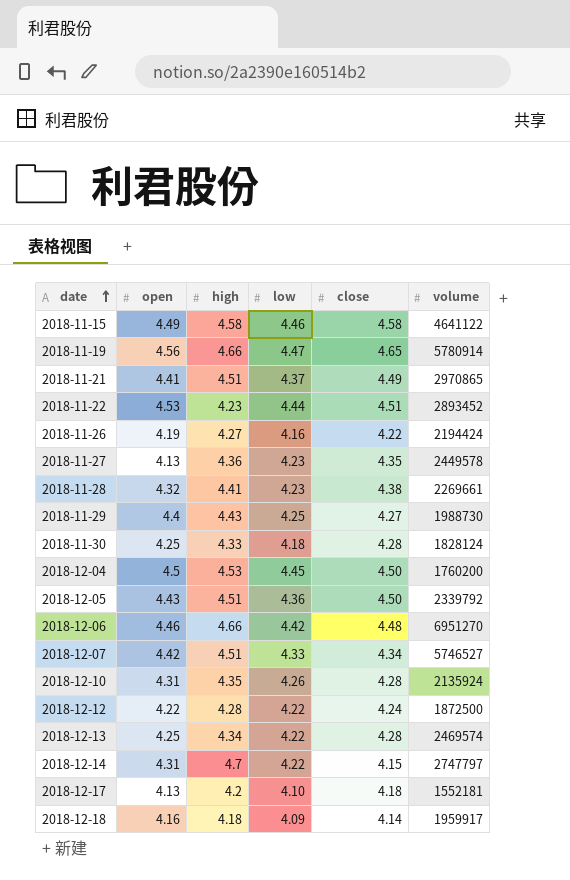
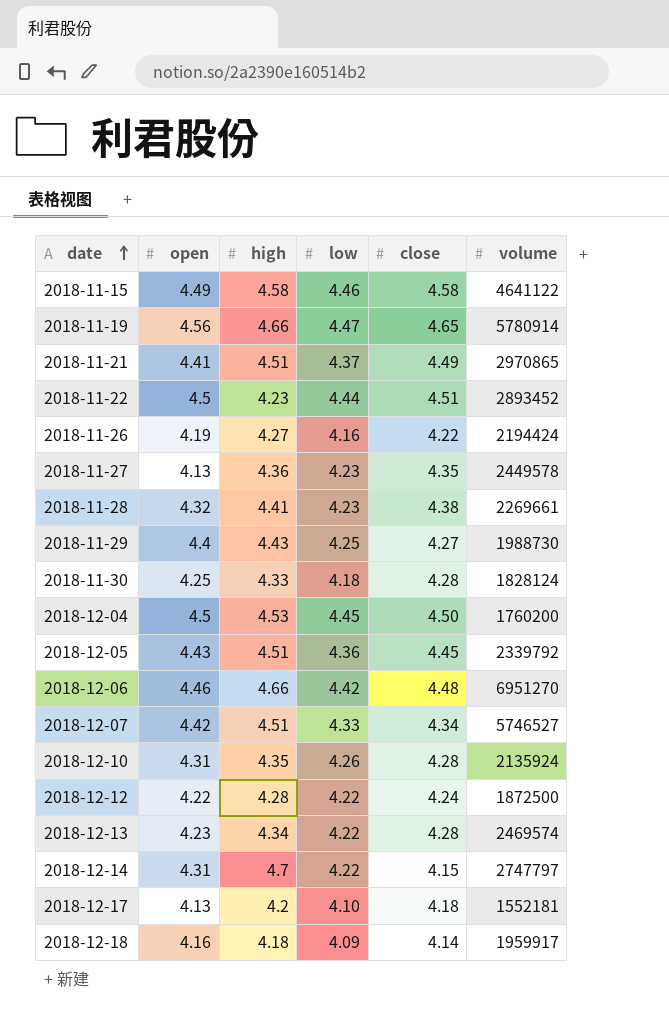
2018-11-22 | open: 4.53 -> 4.5
2018-12-05 | close: 4.50 -> 4.45
2018-12-13 | open: 4.25 -> 4.23

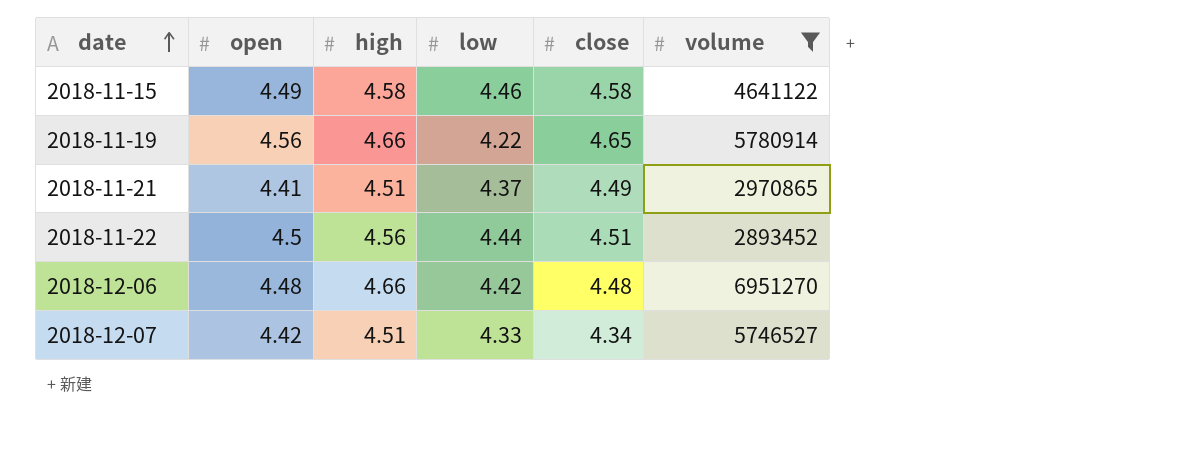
filter: none -> volume >= 2893452
2018-11-19 | low: 4.47 -> 4.22
2018-11-22 | high: 4.23 -> 4.56
2018-12-06 | open: 4.46 -> 4.48

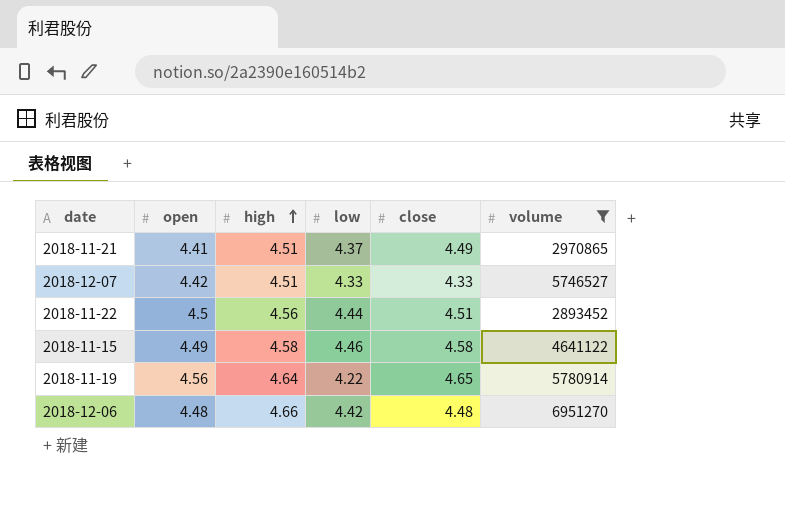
row order: date ascending -> high ascending
2018-12-07 | close: 4.34 -> 4.33
2018-11-19 | high: 4.66 -> 4.64

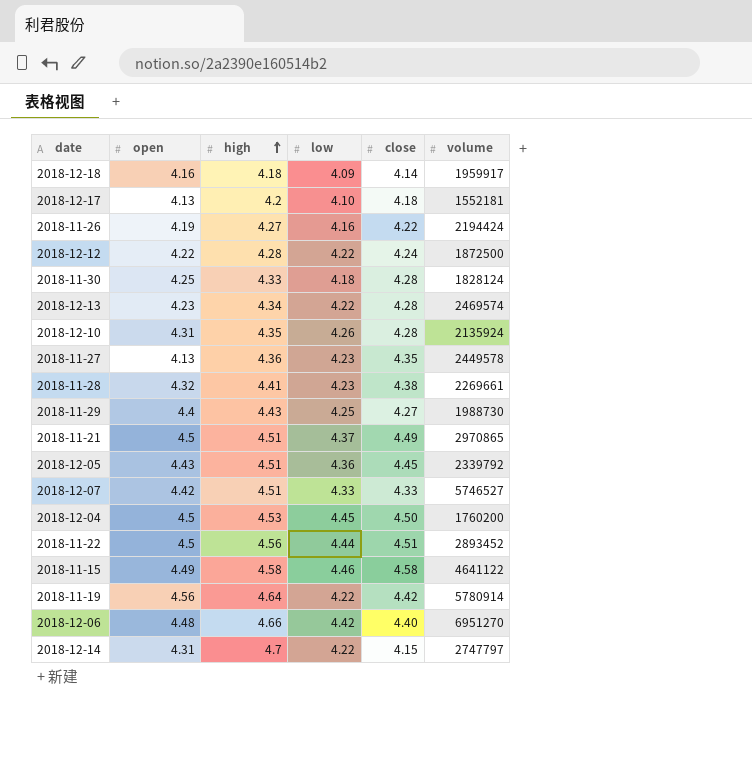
filter: volume >= 2893452 -> none
2018-11-21 | open: 4.41 -> 4.5
2018-11-19 | close: 4.65 -> 4.42
2018-12-06 | close: 4.48 -> 4.40

